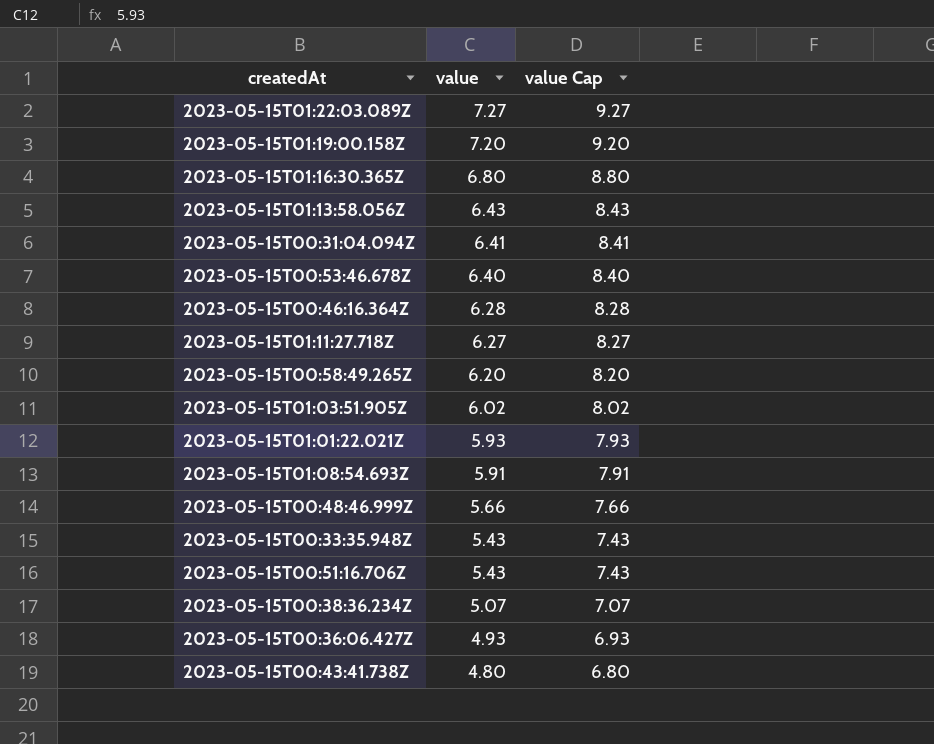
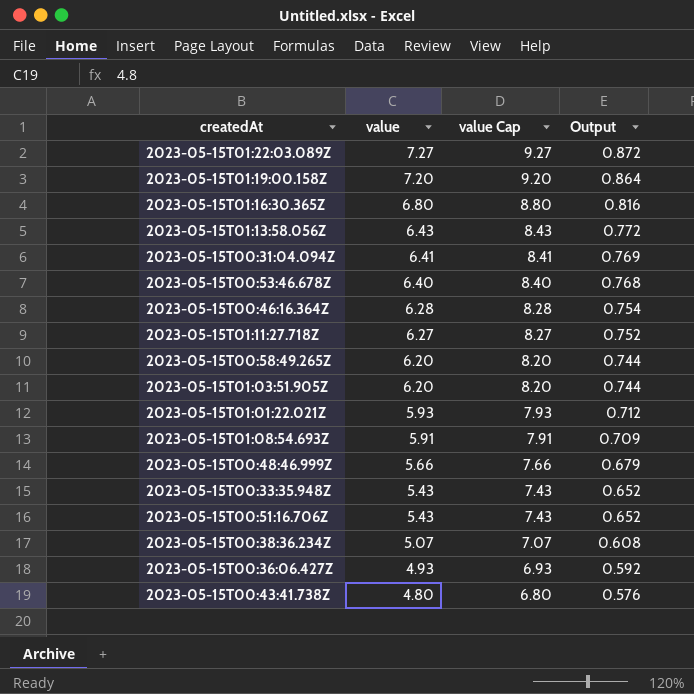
column Output | formula: none -> [value] * 0.12
2023-05-15T01:03:51.905Z | value: 6.02 -> 6.20
2023-05-15T01:03:51.905Z | value Cap: 8.02 -> 8.20

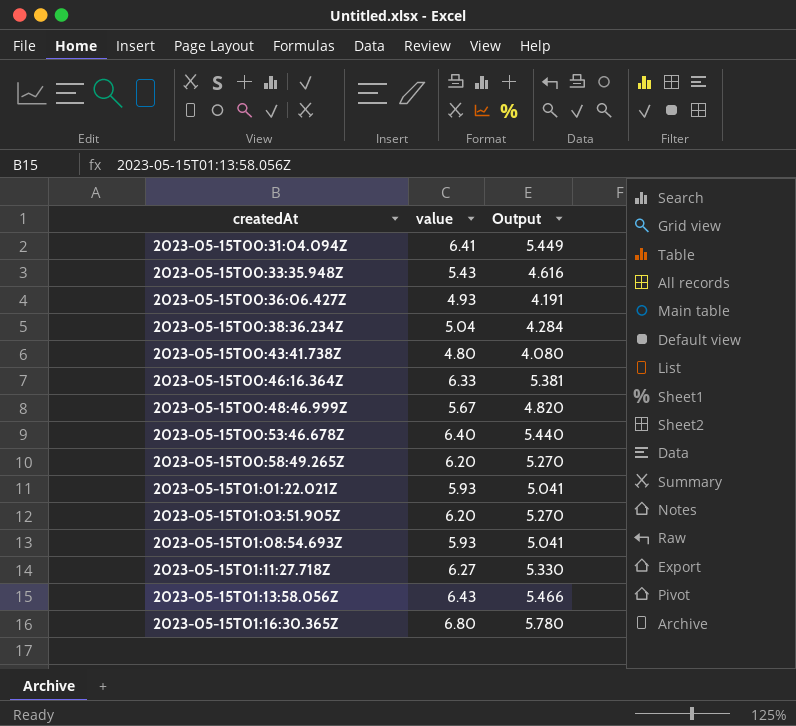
row order: value descending -> createdAt ascending
column value Cap | formula: [value] + 2 -> none
column Output | formula: [value] * 0.12 -> [value] * 0.85
row 2023-05-15T01:22:03.089Z: 7.27 | 9.27 | 0.872 -> none
row 2023-05-15T01:19:00.158Z: 7.20 | 9.20 | 0.864 -> none
row 2023-05-15T00:51:16.706Z: 5.43 | 7.43 | 0.652 -> none
2023-05-15T00:38:36.234Z | value: 5.07 -> 5.04
2023-05-15T00:46:16.364Z | value: 6.28 -> 6.33
2023-05-15T00:48:46.999Z | value: 5.66 -> 5.67
2023-05-15T01:08:54.693Z | value: 5.91 -> 5.93

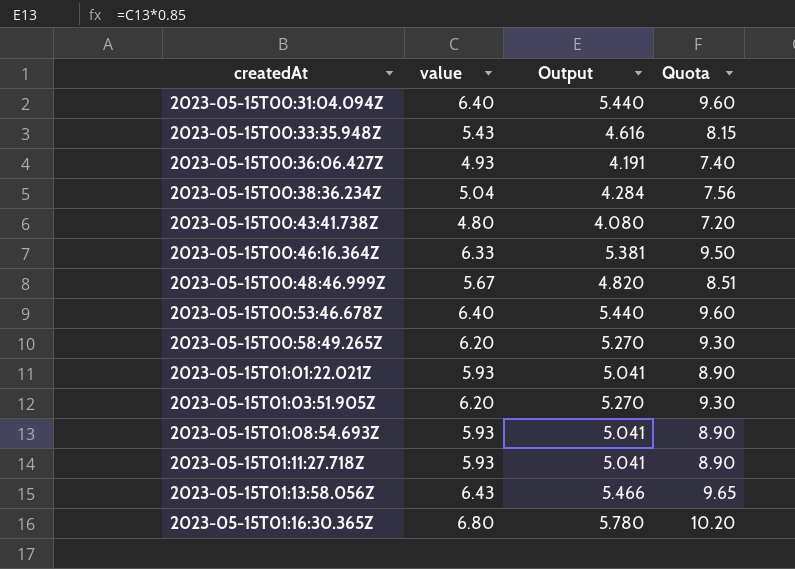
column Quota | formula: none -> [value] * 1.5
2023-05-15T00:31:04.094Z | value: 6.41 -> 6.40
2023-05-15T00:31:04.094Z | Output: 5.449 -> 5.440
2023-05-15T01:11:27.718Z | value: 6.27 -> 5.93
2023-05-15T01:11:27.718Z | Output: 5.330 -> 5.041

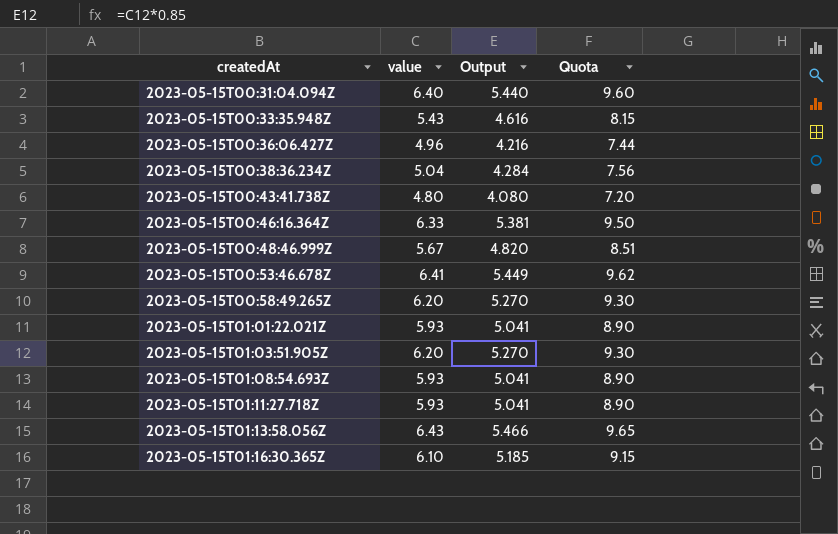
2023-05-15T00:36:06.427Z | value: 4.93 -> 4.96
2023-05-15T00:36:06.427Z | Output: 4.191 -> 4.216
2023-05-15T00:36:06.427Z | Quota: 7.40 -> 7.44
2023-05-15T00:53:46.678Z | value: 6.40 -> 6.41
2023-05-15T00:53:46.678Z | Output: 5.440 -> 5.449
2023-05-15T00:53:46.678Z | Quota: 9.60 -> 9.62
2023-05-15T01:16:30.365Z | value: 6.80 -> 6.10
2023-05-15T01:16:30.365Z | Output: 5.780 -> 5.185
2023-05-15T01:16:30.365Z | Quota: 10.20 -> 9.15

